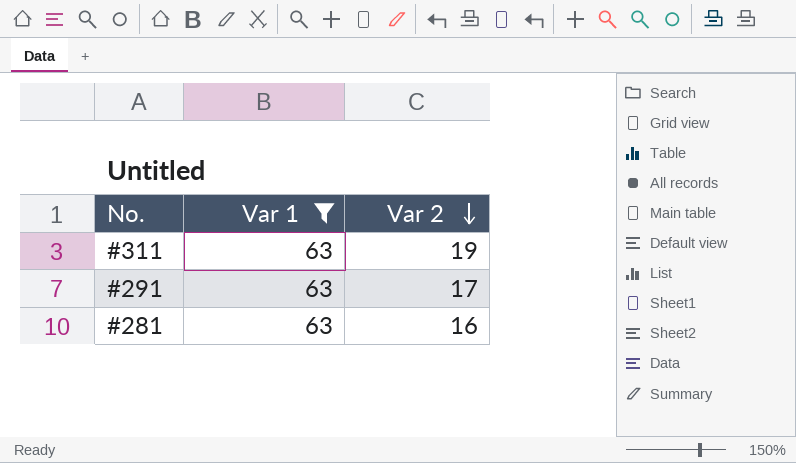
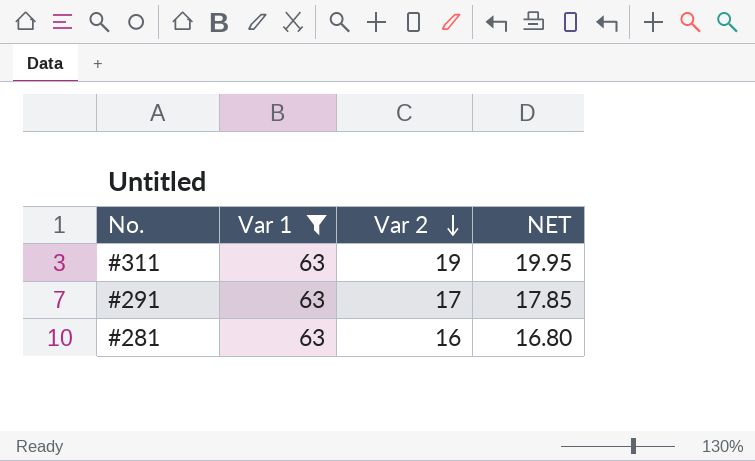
column NET | formula: none -> [Var 2] * 1.05

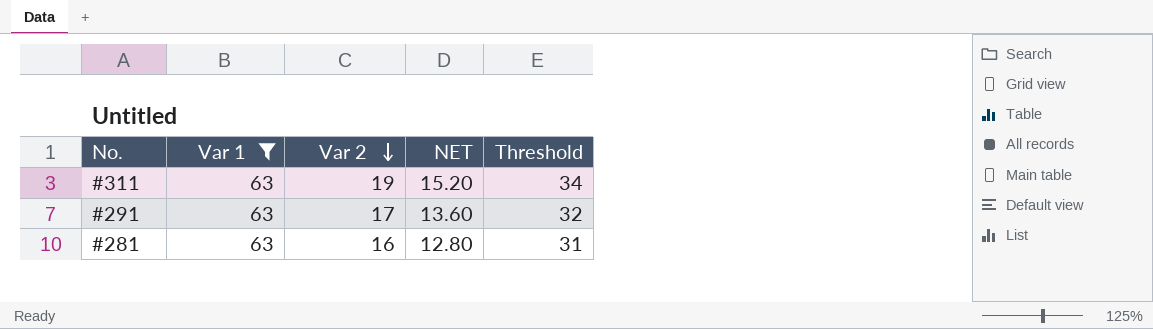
column NET | formula: [Var 2] * 1.05 -> [Var 2] * 0.8
column Threshold | formula: none -> [Var 2] + 15

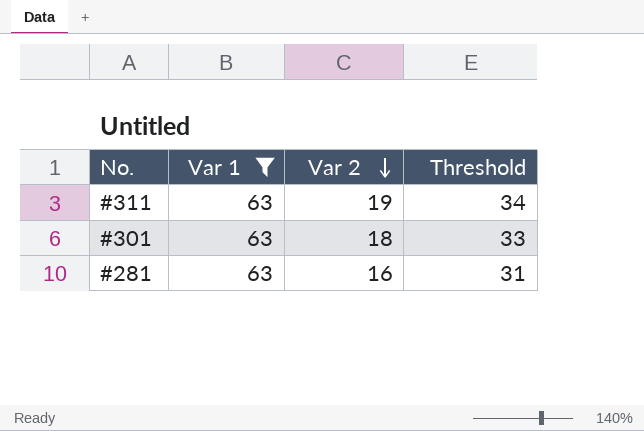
column NET | formula: [Var 2] * 0.8 -> none
row #291: 63 | 17 | 13.60 | 32 -> none
row #301: none -> 63 | 18 | 33

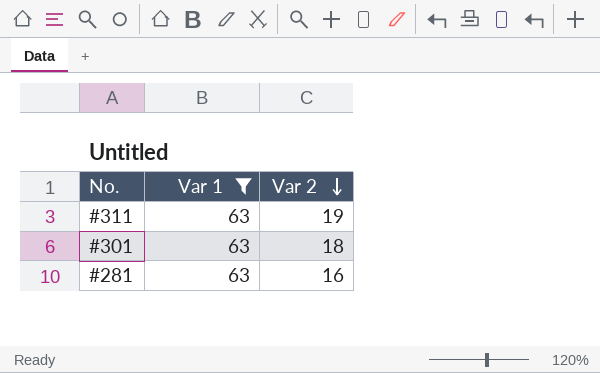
column Threshold | formula: [Var 2] + 15 -> none

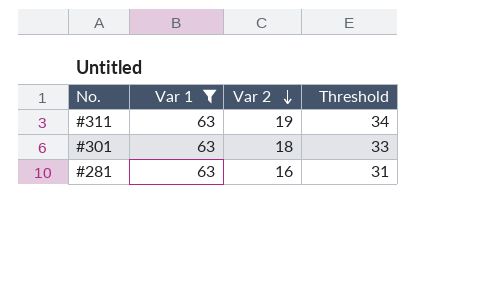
column Threshold | formula: none -> [Var 2] + 15

